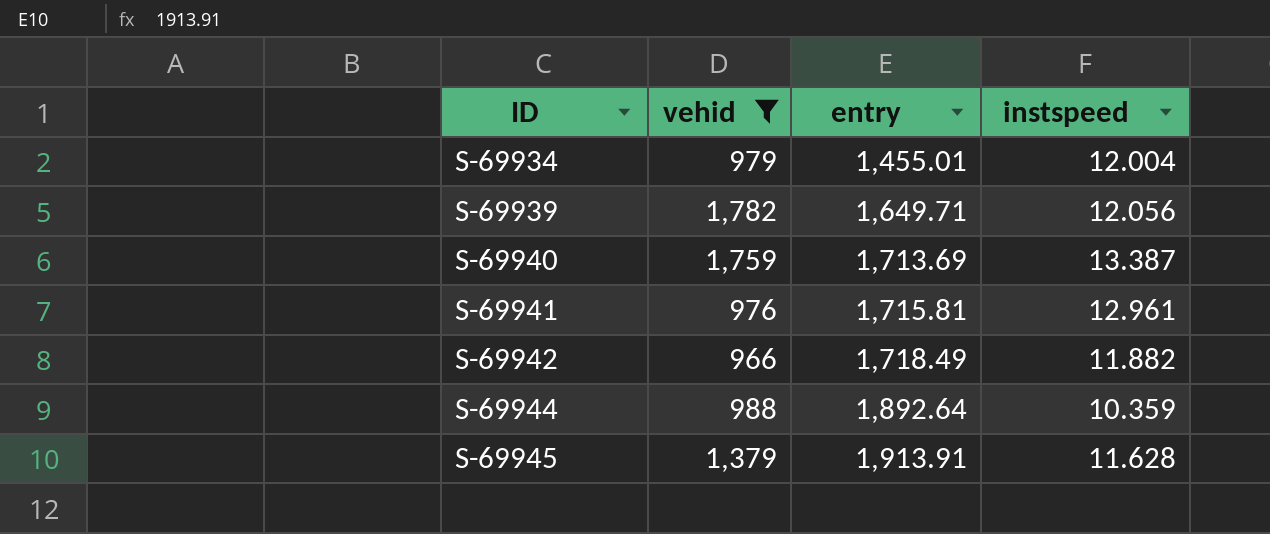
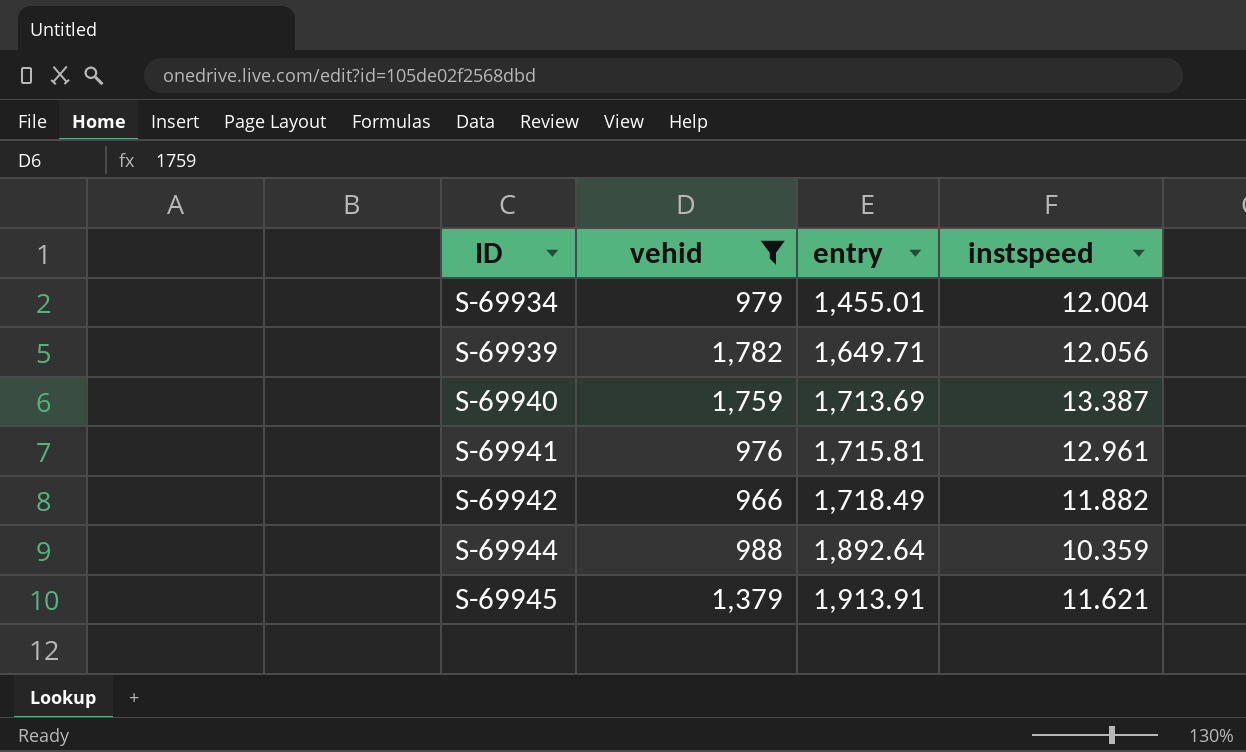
S-69945 | instspeed: 11.628 -> 11.621

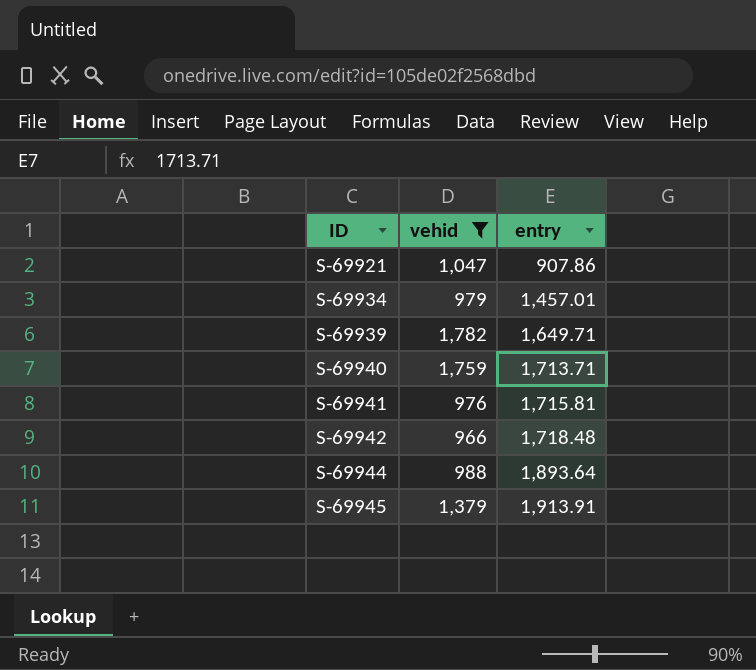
column instspeed | position: 4 -> none
row S-69921: none -> 1,047 | 907.86
S-69934 | entry: 1,455.01 -> 1,457.01
S-69940 | entry: 1,713.69 -> 1,713.71
S-69942 | entry: 1,718.49 -> 1,718.48
S-69944 | entry: 1,892.64 -> 1,893.64

